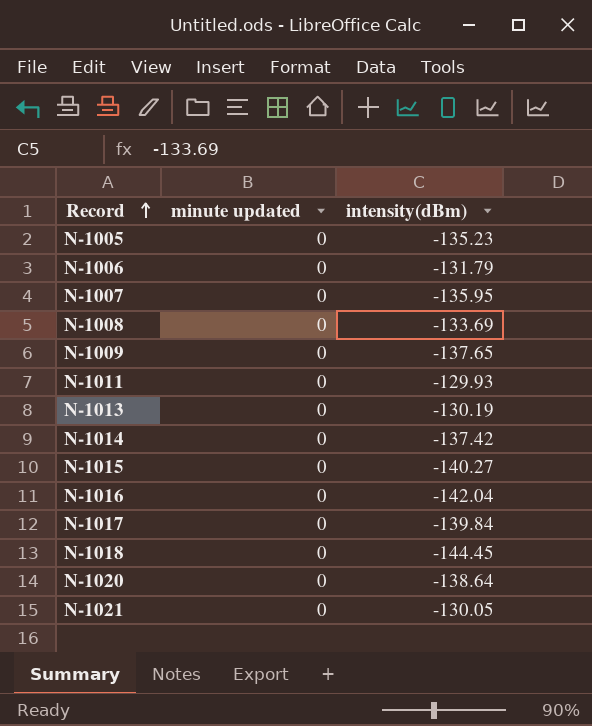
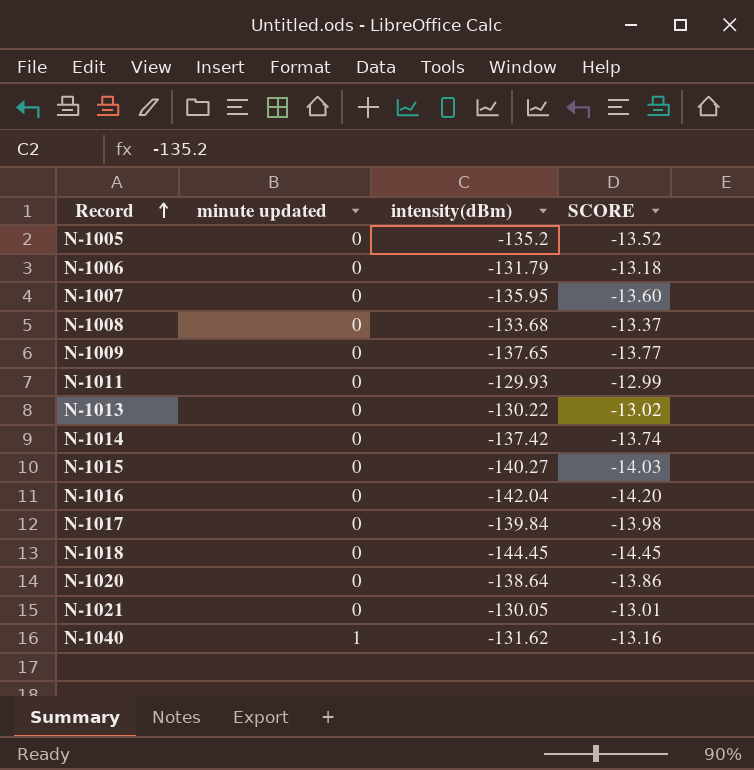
column SCORE | formula: none -> [intensity(dBm)] * 0.1
N-1005 | intensity(dBm): -135.23 -> -135.2
N-1008 | intensity(dBm): -133.69 -> -133.68
N-1013 | intensity(dBm): -130.19 -> -130.22
row N-1040: none -> 1 | -131.62 | -13.16

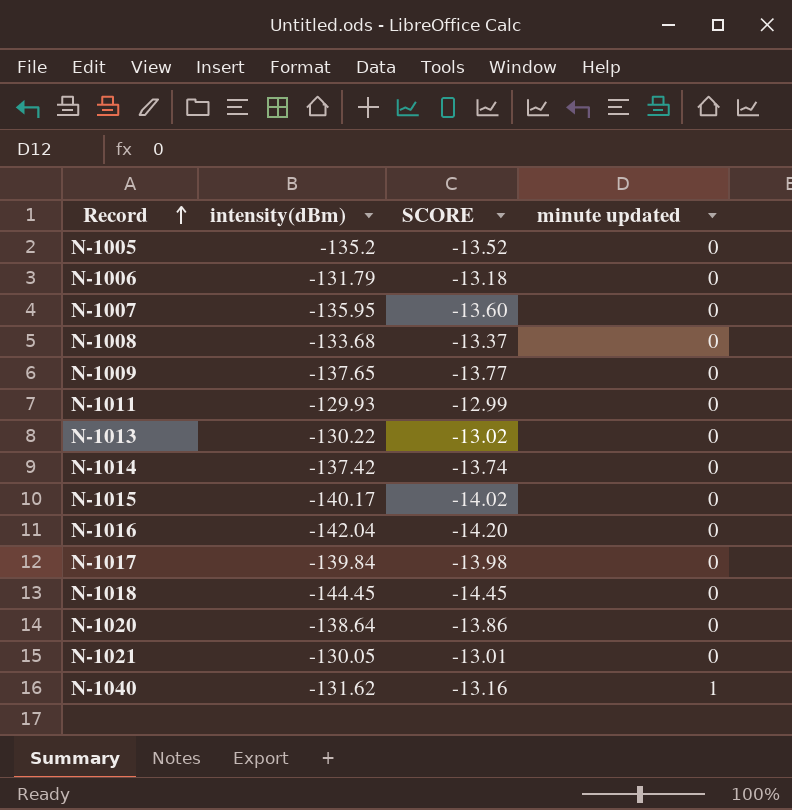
column minute updated | position: 2 -> 4
N-1015 | intensity(dBm): -140.27 -> -140.17
N-1015 | SCORE: -14.03 -> -14.02

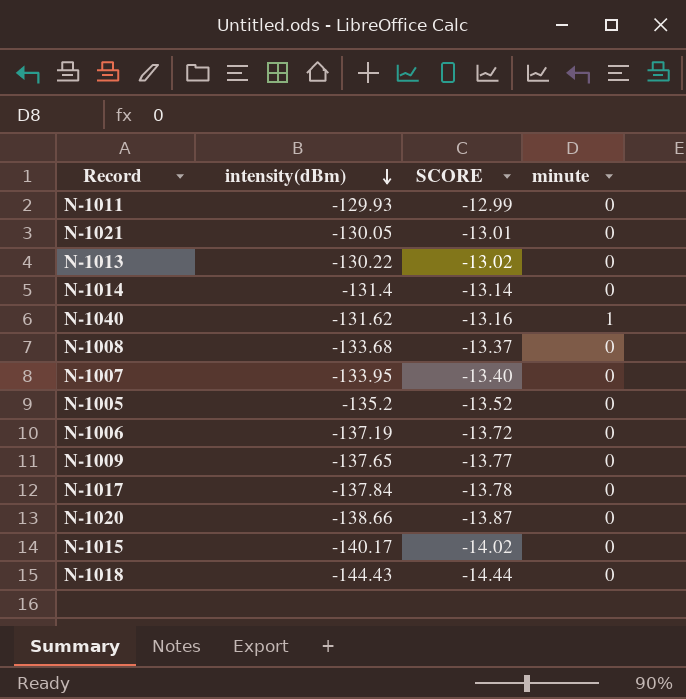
row order: Record ascending -> intensity(dBm) descending
column name: minute updated -> minute
row N-1016: -142.04 | -14.20 | 0 -> none
N-1014 | intensity(dBm): -137.42 -> -131.4
N-1014 | SCORE: -13.74 -> -13.14
N-1007 | intensity(dBm): -135.95 -> -133.95
N-1007 | SCORE: -13.60 -> -13.40
N-1006 | intensity(dBm): -131.79 -> -137.19
N-1006 | SCORE: -13.18 -> -13.72
N-1017 | intensity(dBm): -139.84 -> -137.84
N-1017 | SCORE: -13.98 -> -13.78
N-1020 | intensity(dBm): -138.64 -> -138.66
N-1020 | SCORE: -13.86 -> -13.87
N-1018 | intensity(dBm): -144.45 -> -144.43
N-1018 | SCORE: -14.45 -> -14.44

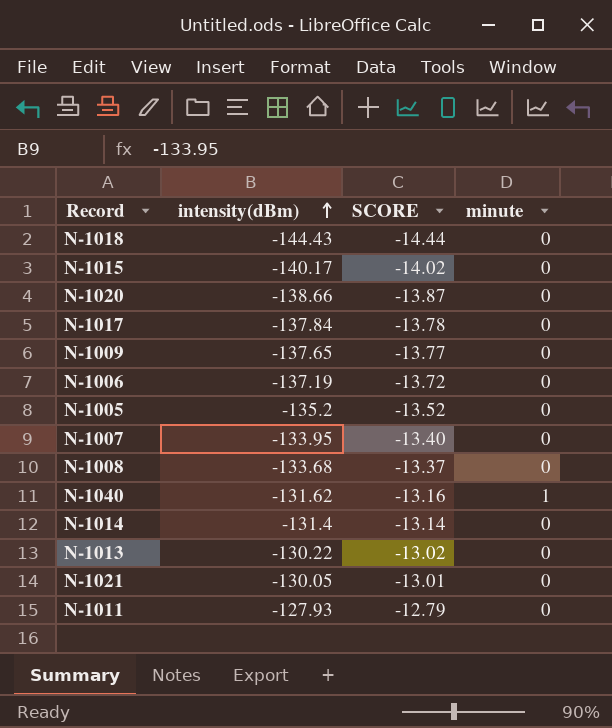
row order: intensity(dBm) descending -> intensity(dBm) ascending
N-1011 | intensity(dBm): -129.93 -> -127.93
N-1011 | SCORE: -12.99 -> -12.79

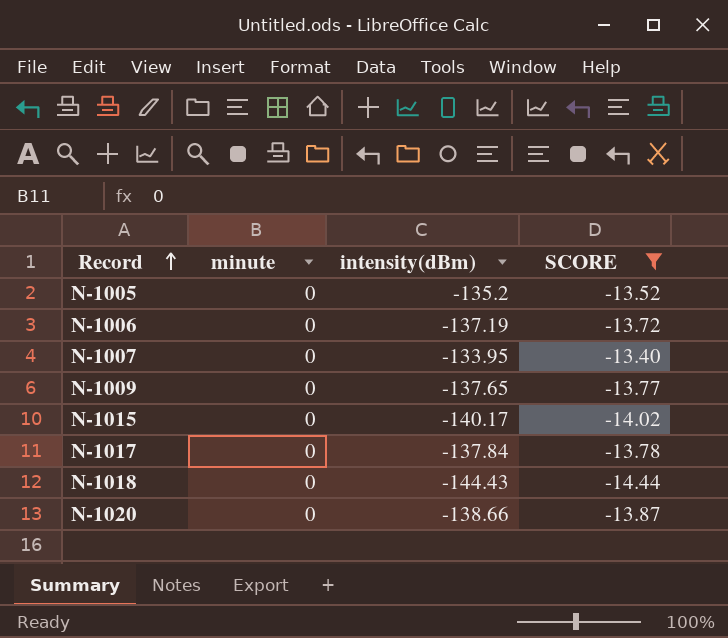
filter: none -> SCORE <= -13.40
row order: intensity(dBm) ascending -> Record ascending
column minute | position: 4 -> 2

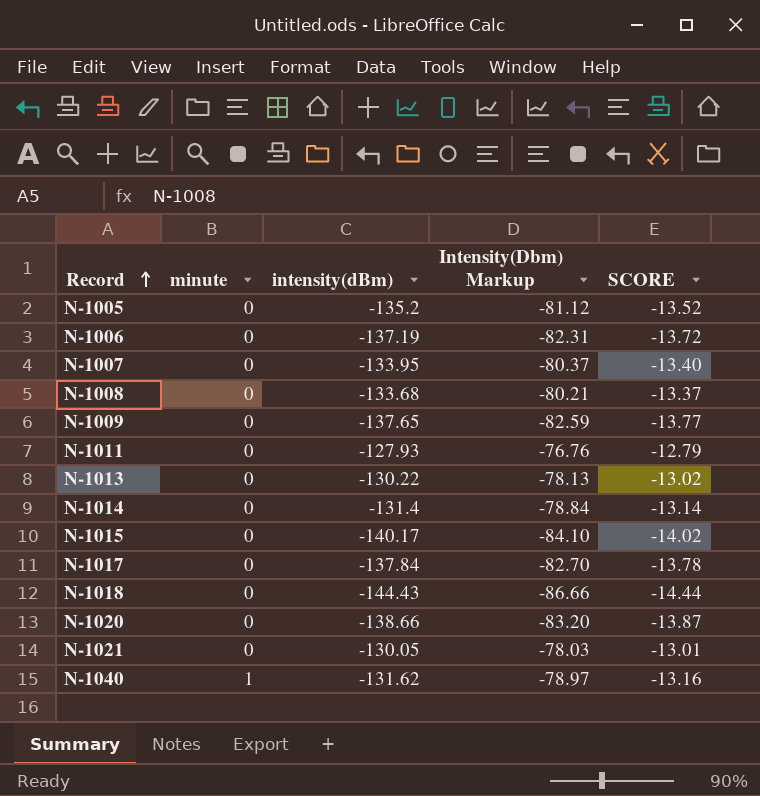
filter: SCORE <= -13.40 -> none
column Intensity(Dbm) Markup | formula: none -> [intensity(dBm)] * 0.6

